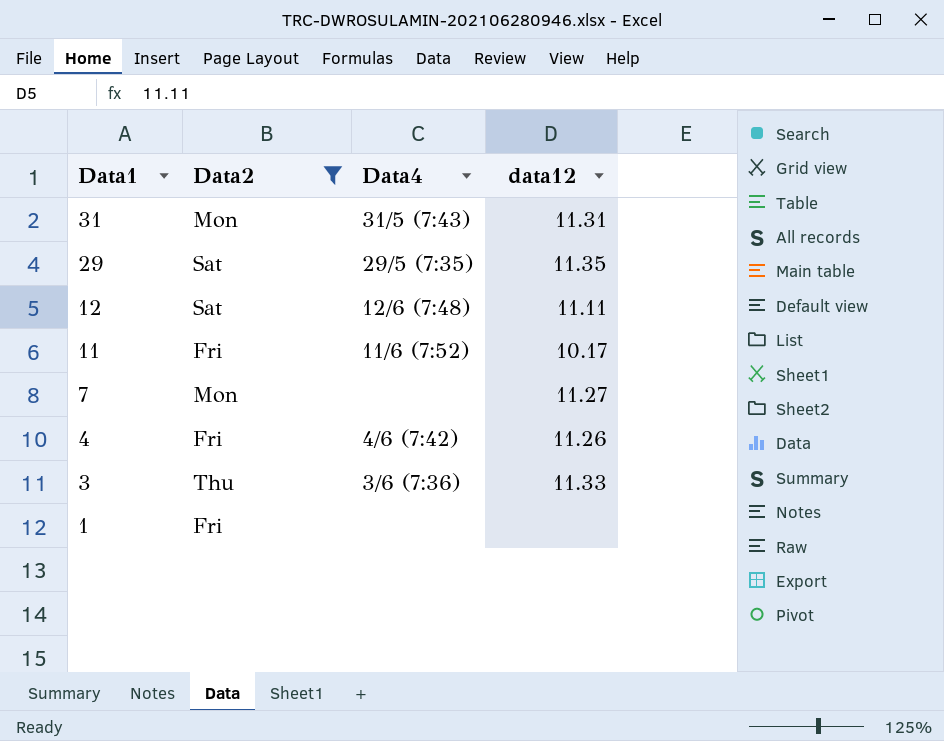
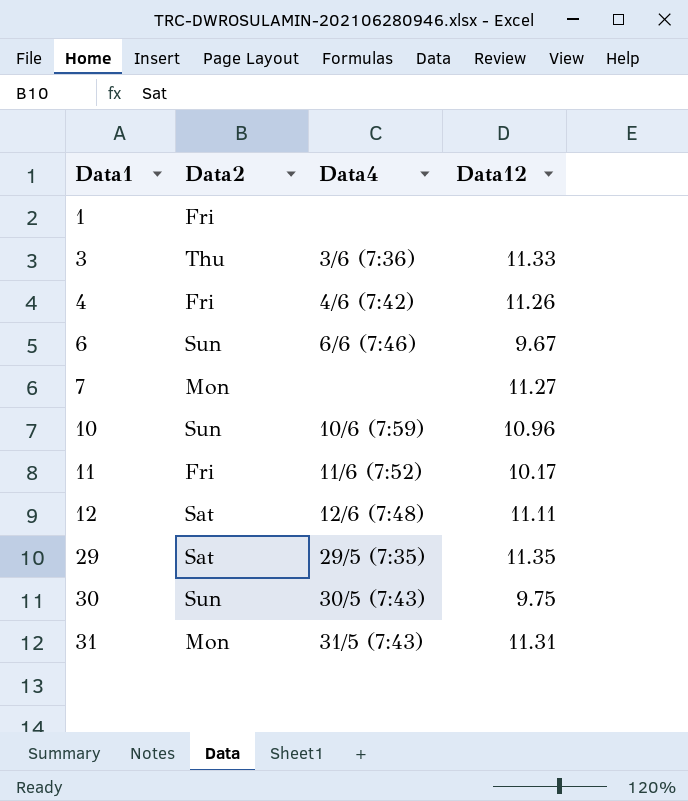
filter: Data2 != Sun -> none
row order: Data1 descending -> Data1 ascending
column name: data12 -> Data12

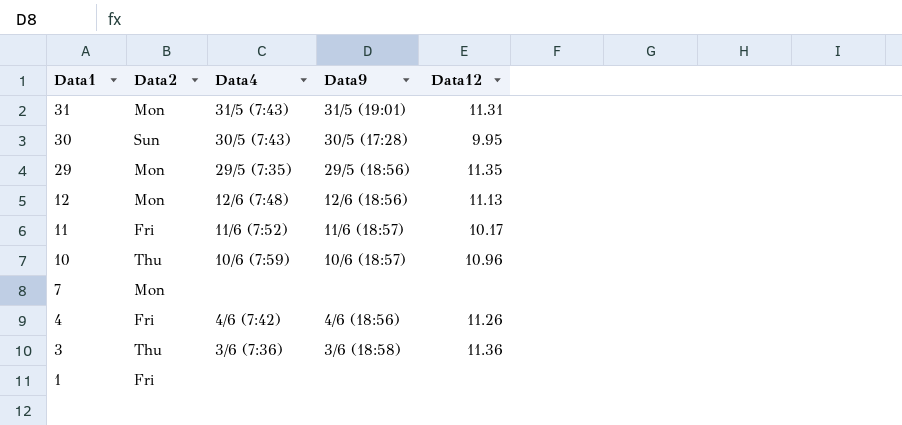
row order: Data1 ascending -> Data1 descending
column Data9 | position: none -> 4
row 6: Sun | 6/6 (7:46) | 9.67 -> none
30 | Data12: 9.75 -> 9.95
29 | Data2: Sat -> Mon
12 | Data2: Sat -> Mon
12 | Data12: 11.11 -> 11.13
10 | Data2: Sun -> Thu
7 | Data12: 11.27 -> none
3 | Data12: 11.33 -> 11.36

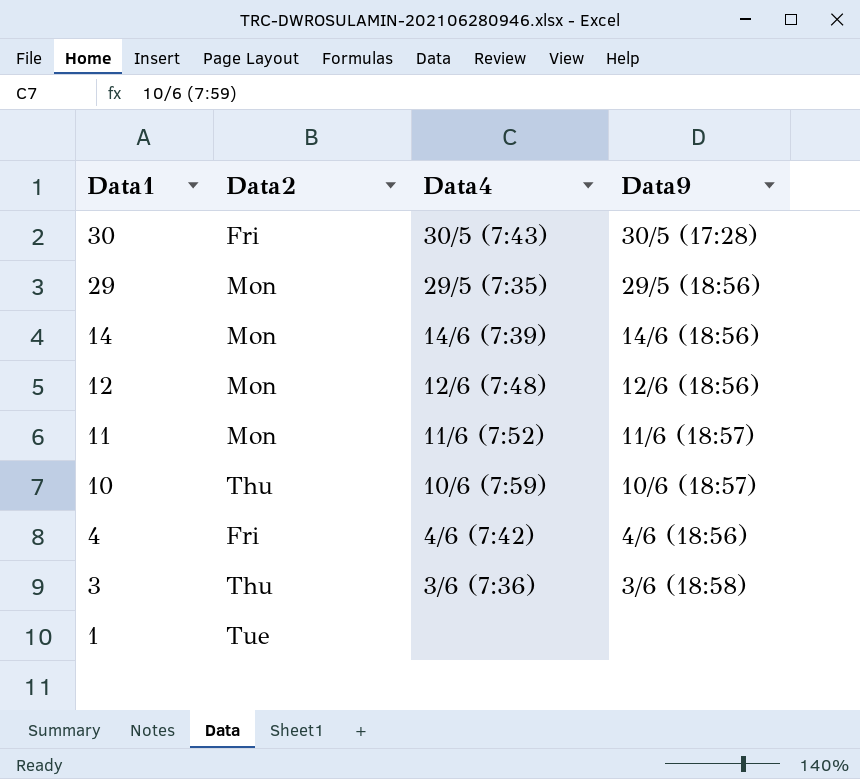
column Data12 | position: 5 -> none
row 31: Mon | 31/5 (7:43) | 31/5 (19:01) | 11.31 -> none
row 7: Mon | none | none | none -> none
30 | Data2: Sun -> Fri
row 14: none -> Mon | 14/6 (7:39) | 14/6 (18:56)
11 | Data2: Fri -> Mon
1 | Data2: Fri -> Tue

